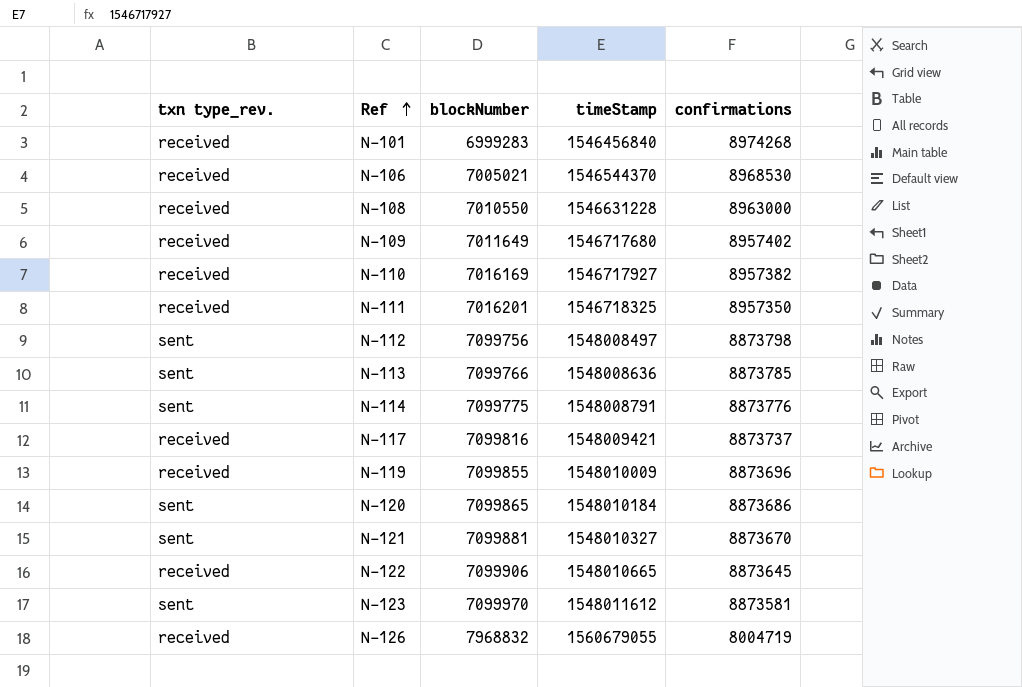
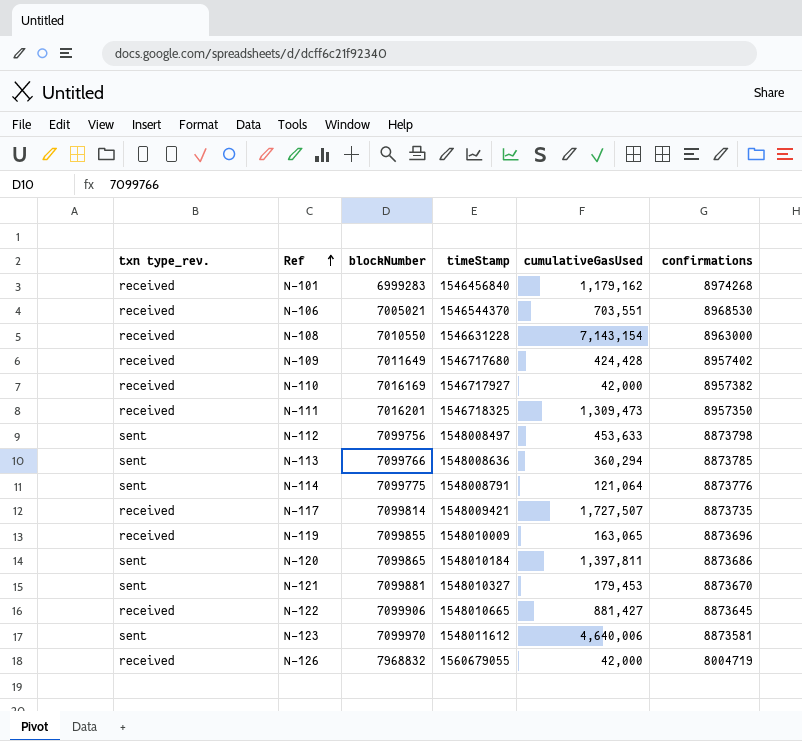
column cumulativeGasUsed | position: none -> 5
N-117 | blockNumber: 7099816 -> 7099814
N-117 | confirmations: 8873737 -> 8873735

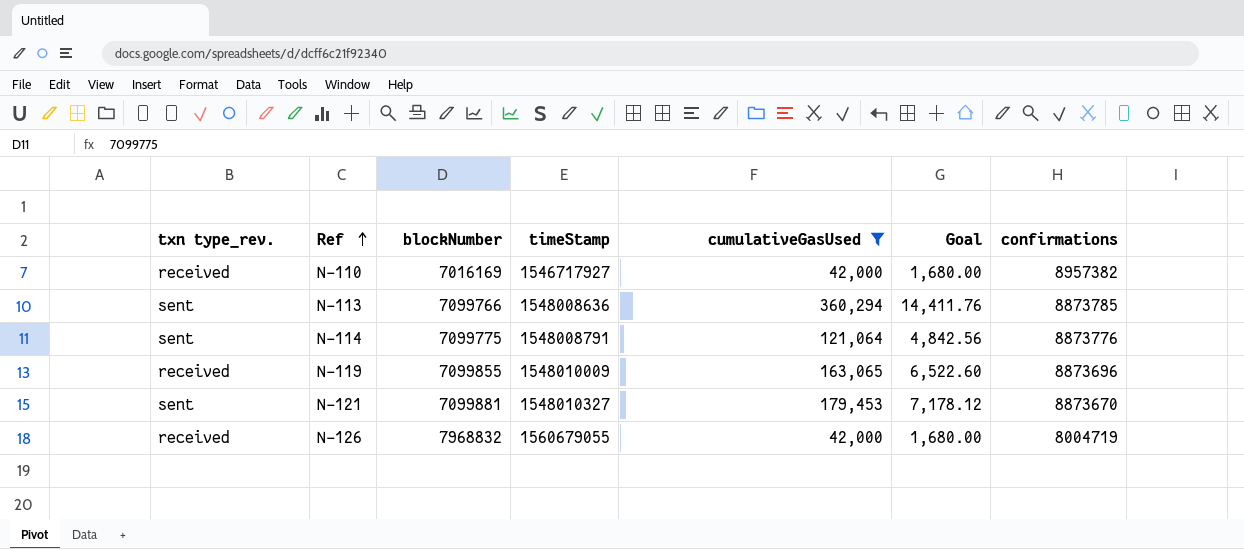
filter: none -> cumulativeGasUsed <= 360,294
column Goal | formula: none -> [cumulativeGasUsed] * 0.04

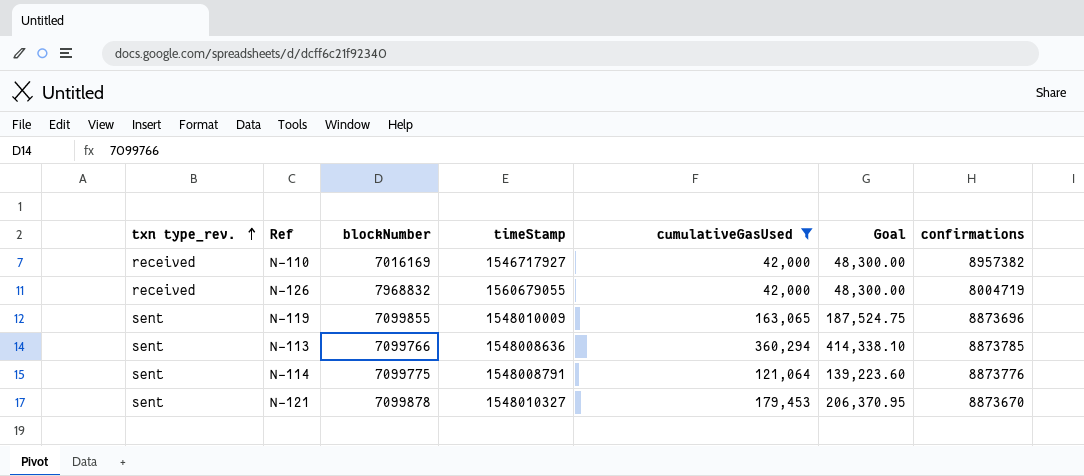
row order: Ref ascending -> txn type_rev. ascending
column Goal | formula: [cumulativeGasUsed] * 0.04 -> [cumulativeGasUsed] * 1.15
N-119 | txn type_rev.: received -> sent
N-121 | blockNumber: 7099881 -> 7099878

